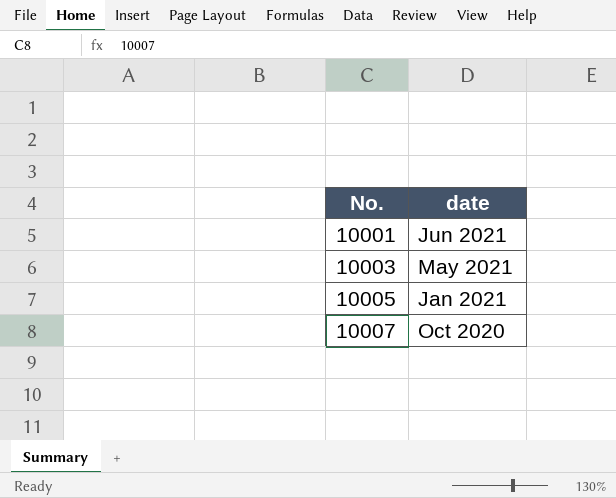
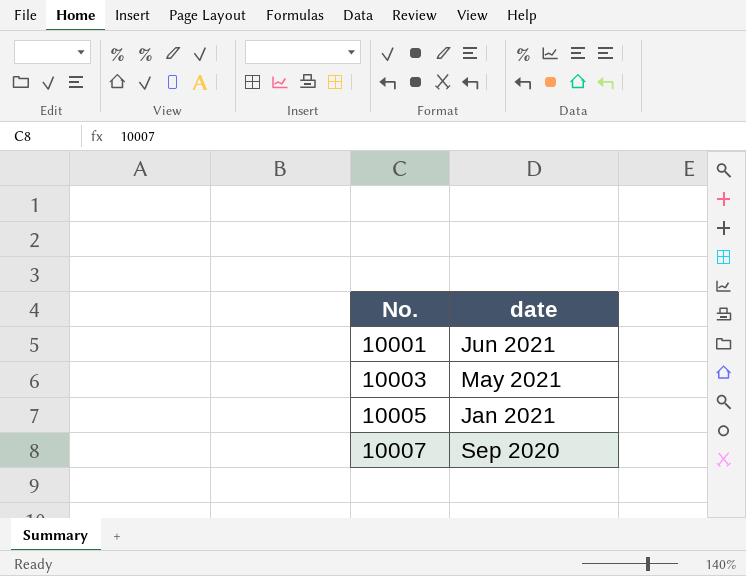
10007 | date: Oct 2020 -> Sep 2020

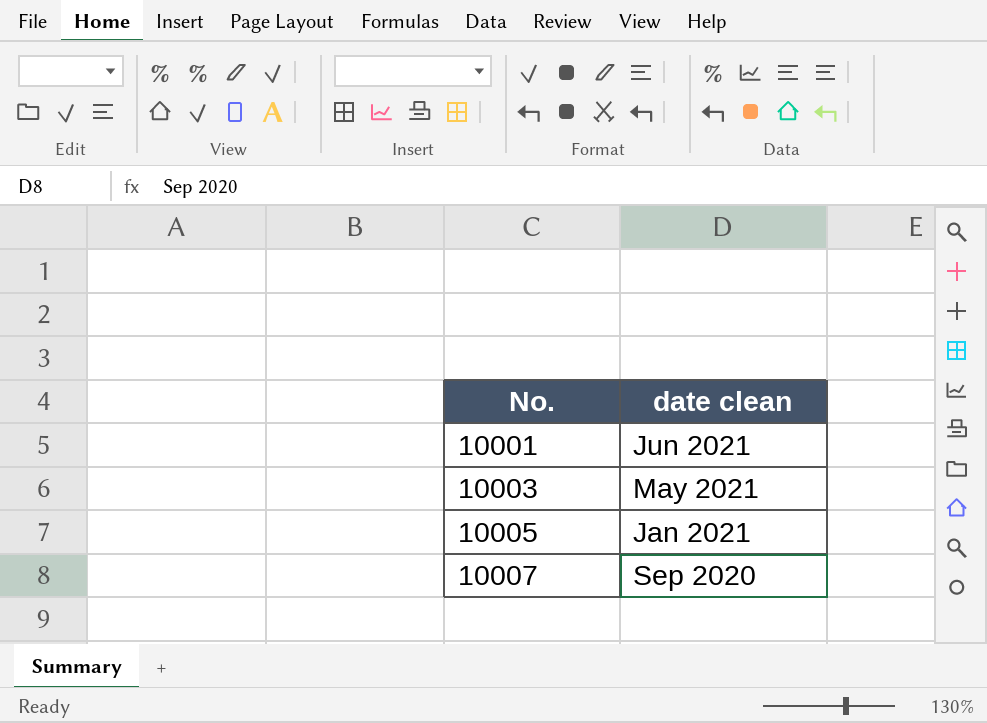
column name: date -> date clean

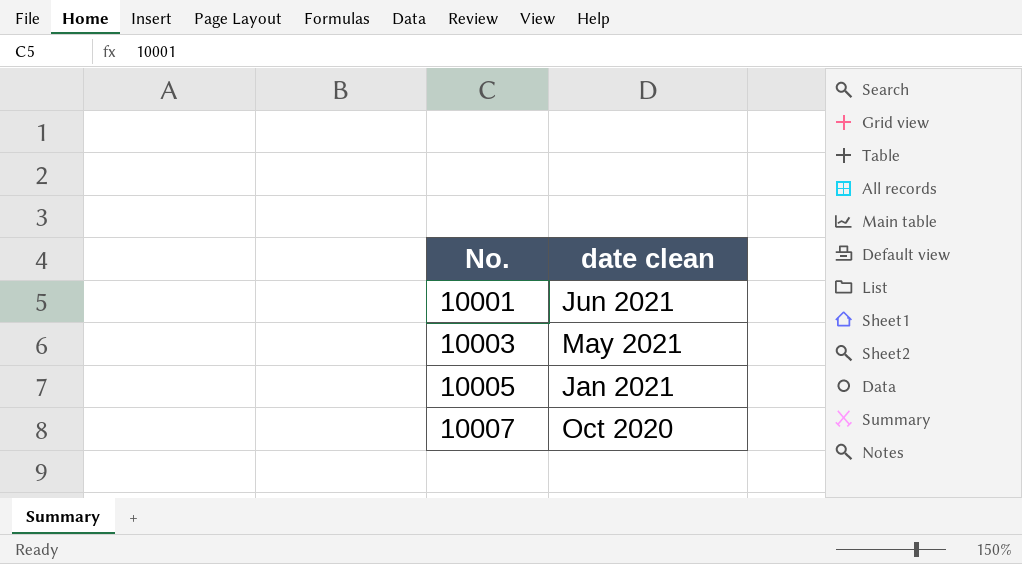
10007 | date clean: Sep 2020 -> Oct 2020

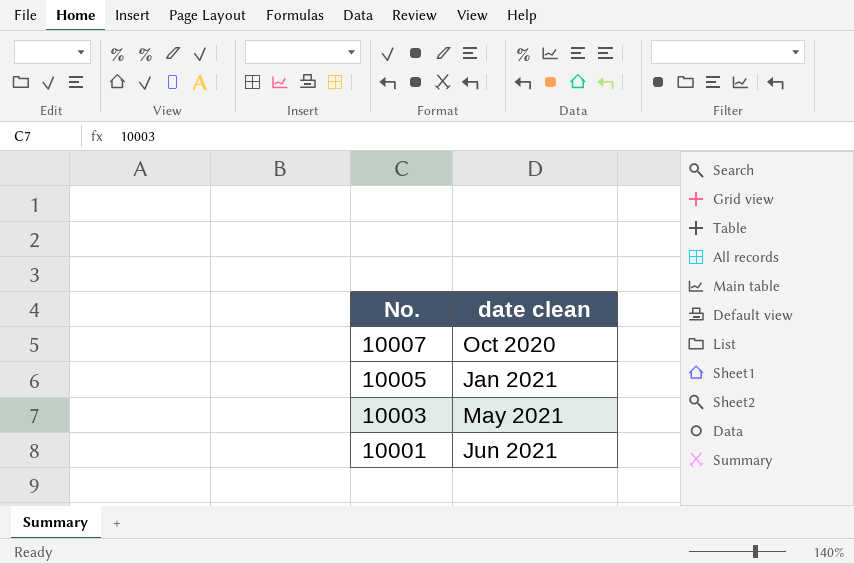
row order: No. ascending -> No. descending

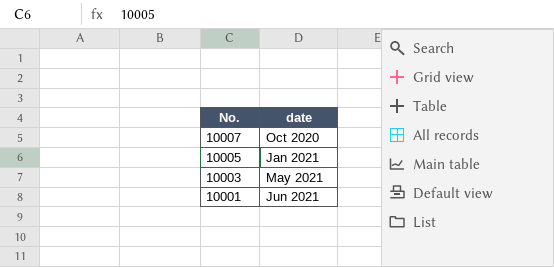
column name: date clean -> date

